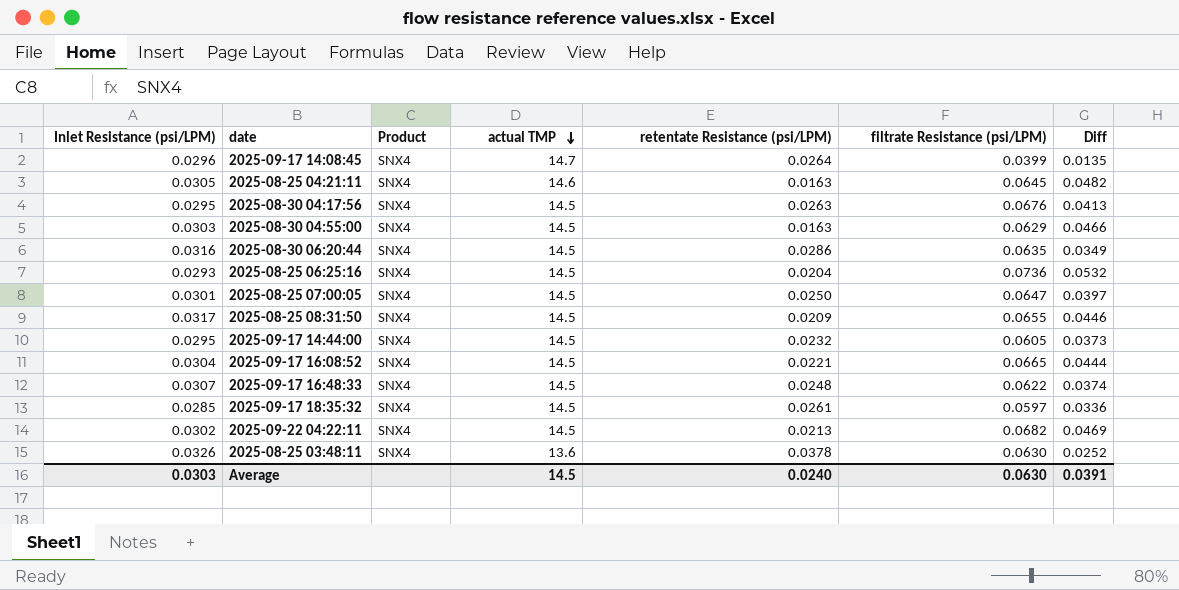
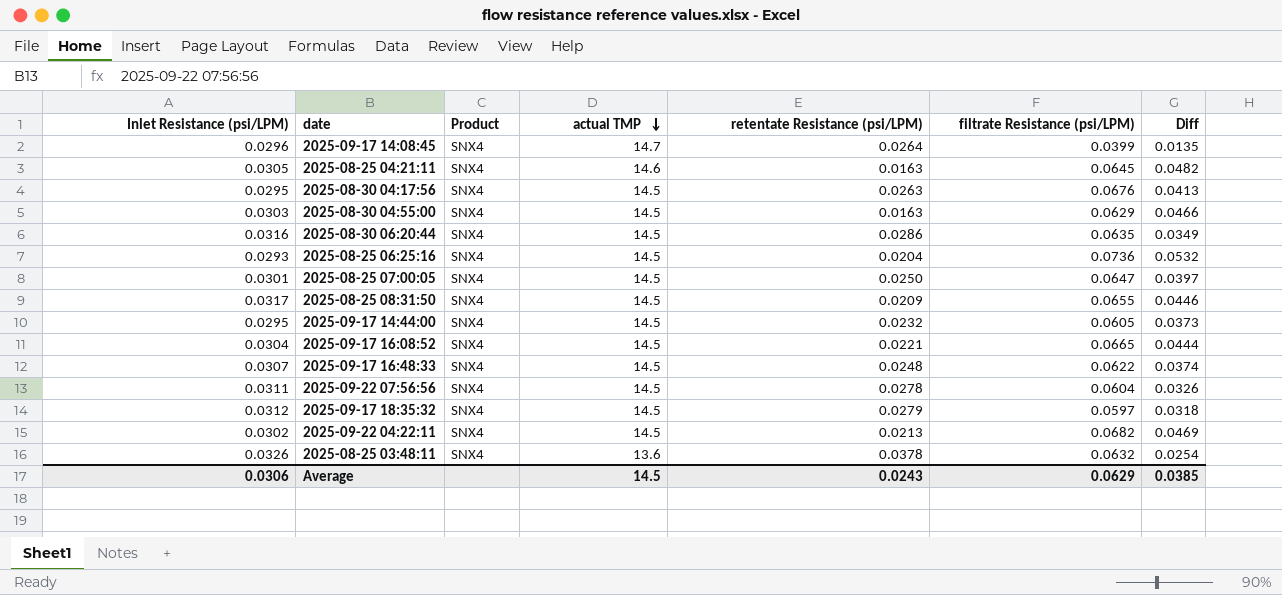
row 2025-09-22 07:56:56: none -> 0.0311 | SNX4 | 14.5 | 0.0278 | 0.0604 | 0.0326
2025-09-17 18:35:32 | Inlet Resistance (psi/LPM): 0.0285 -> 0.0312
2025-09-17 18:35:32 | retentate Resistance (psi/LPM): 0.0261 -> 0.0279
2025-09-17 18:35:32 | Diff: 0.0336 -> 0.0318
2025-08-25 03:48:11 | filtrate Resistance (psi/LPM): 0.0630 -> 0.0632
2025-08-25 03:48:11 | Diff: 0.0252 -> 0.0254
Average | Inlet Resistance (psi/LPM): 0.0303 -> 0.0306
Average | retentate Resistance (psi/LPM): 0.0240 -> 0.0243
Average | filtrate Resistance (psi/LPM): 0.0630 -> 0.0629
Average | Diff: 0.0391 -> 0.0385

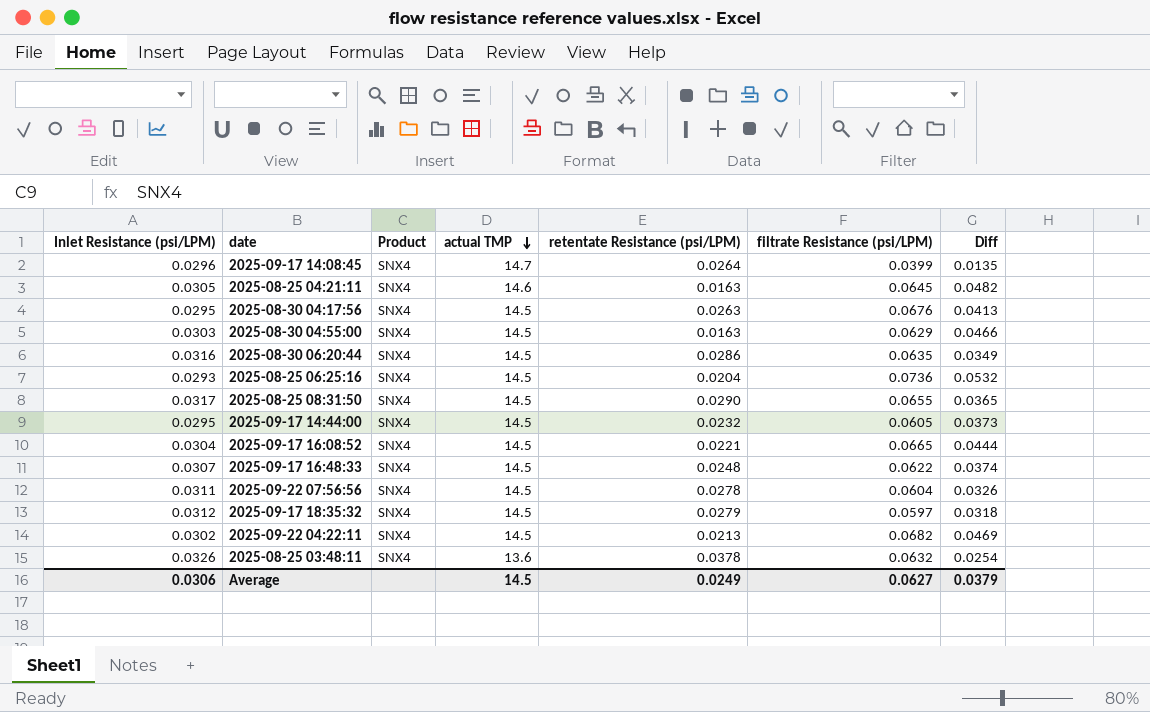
row 2025-08-25 07:00:05: 0.0301 | SNX4 | 14.5 | 0.0250 | 0.0647 | 0.0397 -> none
2025-08-25 08:31:50 | retentate Resistance (psi/LPM): 0.0209 -> 0.0290
2025-08-25 08:31:50 | Diff: 0.0446 -> 0.0365
Average | retentate Resistance (psi/LPM): 0.0243 -> 0.0249
Average | filtrate Resistance (psi/LPM): 0.0629 -> 0.0627
Average | Diff: 0.0385 -> 0.0379

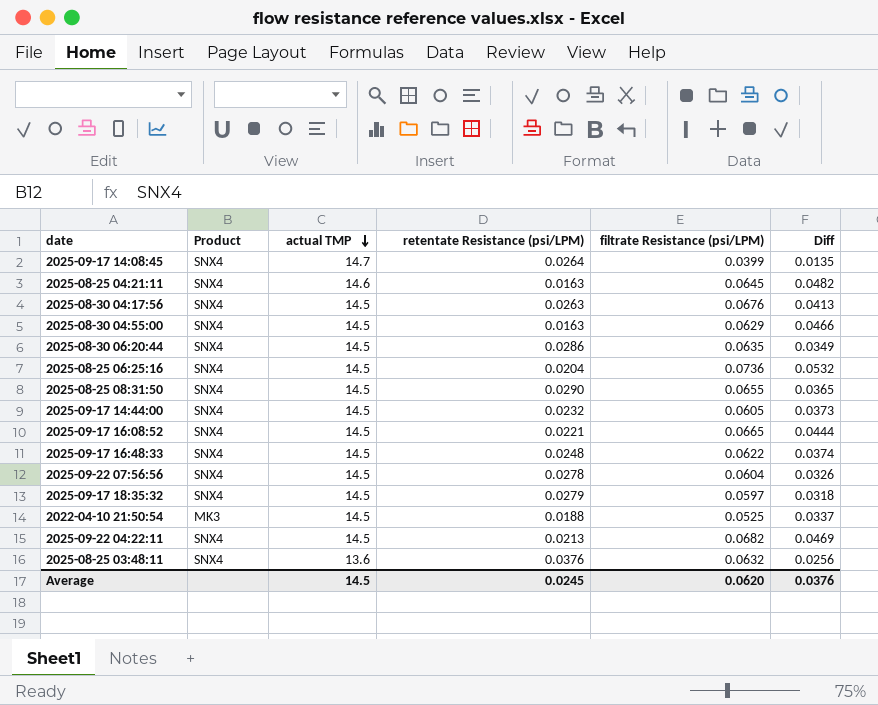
column Inlet Resistance (psi/LPM) | position: 1 -> none
row 2022-04-10 21:50:54: none -> MK3 | 14.5 | 0.0188 | 0.0525 | 0.0337
2025-08-25 03:48:11 | retentate Resistance (psi/LPM): 0.0378 -> 0.0376
2025-08-25 03:48:11 | Diff: 0.0254 -> 0.0256
Average | retentate Resistance (psi/LPM): 0.0249 -> 0.0245
Average | filtrate Resistance (psi/LPM): 0.0627 -> 0.0620
Average | Diff: 0.0379 -> 0.0376

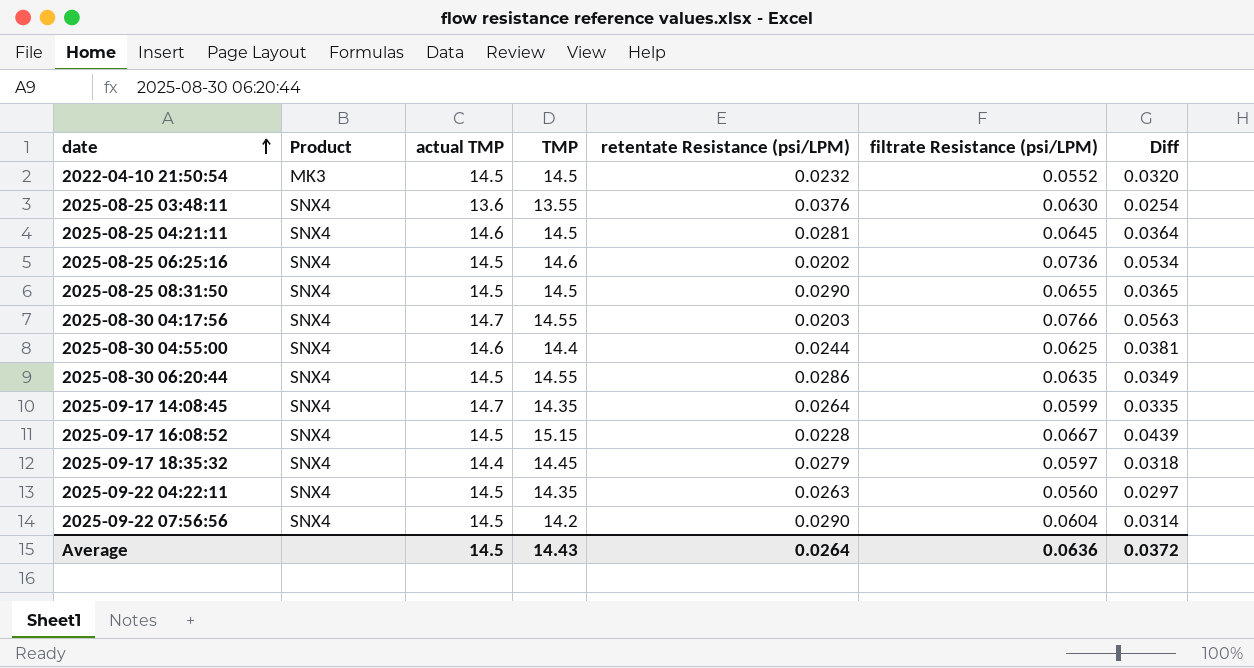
row order: actual TMP descending -> date ascending
column TMP | position: none -> 4
row 2025-09-17 14:44:00: SNX4 | 14.5 | 0.0232 | 0.0605 | 0.0373 -> none
row 2025-09-17 16:48:33: SNX4 | 14.5 | 0.0248 | 0.0622 | 0.0374 -> none
2022-04-10 21:50:54 | retentate Resistance (psi/LPM): 0.0188 -> 0.0232
2022-04-10 21:50:54 | filtrate Resistance (psi/LPM): 0.0525 -> 0.0552
2022-04-10 21:50:54 | Diff: 0.0337 -> 0.0320
2025-08-25 03:48:11 | filtrate Resistance (psi/LPM): 0.0632 -> 0.0630
2025-08-25 03:48:11 | Diff: 0.0256 -> 0.0254
2025-08-25 04:21:11 | retentate Resistance (psi/LPM): 0.0163 -> 0.0281
2025-08-25 04:21:11 | Diff: 0.0482 -> 0.0364
2025-08-25 06:25:16 | retentate Resistance (psi/LPM): 0.0204 -> 0.0202
2025-08-25 06:25:16 | Diff: 0.0532 -> 0.0534
2025-08-30 04:17:56 | actual TMP: 14.5 -> 14.7
2025-08-30 04:17:56 | retentate Resistance (psi/LPM): 0.0263 -> 0.0203
2025-08-30 04:17:56 | filtrate Resistance (psi/LPM): 0.0676 -> 0.0766
2025-08-30 04:17:56 | Diff: 0.0413 -> 0.0563
2025-08-30 04:55:00 | actual TMP: 14.5 -> 14.6
2025-08-30 04:55:00 | retentate Resistance (psi/LPM): 0.0163 -> 0.0244
2025-08-30 04:55:00 | filtrate Resistance (psi/LPM): 0.0629 -> 0.0625
2025-08-30 04:55:00 | Diff: 0.0466 -> 0.0381
2025-09-17 14:08:45 | filtrate Resistance (psi/LPM): 0.0399 -> 0.0599
2025-09-17 14:08:45 | Diff: 0.0135 -> 0.0335
2025-09-17 16:08:52 | retentate Resistance (psi/LPM): 0.0221 -> 0.0228
2025-09-17 16:08:52 | filtrate Resistance (psi/LPM): 0.0665 -> 0.0667
2025-09-17 16:08:52 | Diff: 0.0444 -> 0.0439
2025-09-17 18:35:32 | actual TMP: 14.5 -> 14.4
2025-09-22 04:22:11 | retentate Resistance (psi/LPM): 0.0213 -> 0.0263
2025-09-22 04:22:11 | filtrate Resistance (psi/LPM): 0.0682 -> 0.0560
2025-09-22 04:22:11 | Diff: 0.0469 -> 0.0297
2025-09-22 07:56:56 | retentate Resistance (psi/LPM): 0.0278 -> 0.0290
2025-09-22 07:56:56 | Diff: 0.0326 -> 0.0314
Average | retentate Resistance (psi/LPM): 0.0245 -> 0.0264
Average | filtrate Resistance (psi/LPM): 0.0620 -> 0.0636
Average | Diff: 0.0376 -> 0.0372

